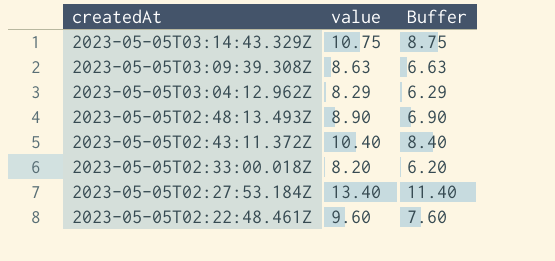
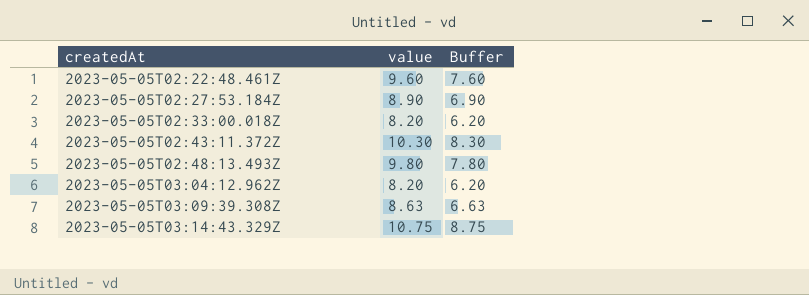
row order: createdAt descending -> createdAt ascending
2023-05-05T02:27:53.184Z | value: 13.40 -> 8.90
2023-05-05T02:27:53.184Z | Buffer: 11.40 -> 6.90
2023-05-05T02:43:11.372Z | value: 10.40 -> 10.30
2023-05-05T02:43:11.372Z | Buffer: 8.40 -> 8.30
2023-05-05T02:48:13.493Z | value: 8.90 -> 9.80
2023-05-05T02:48:13.493Z | Buffer: 6.90 -> 7.80
2023-05-05T03:04:12.962Z | value: 8.29 -> 8.20
2023-05-05T03:04:12.962Z | Buffer: 6.29 -> 6.20

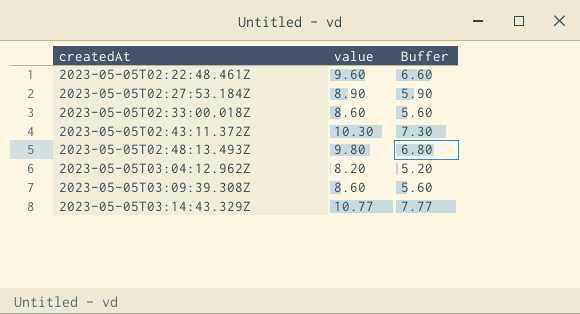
column Buffer | formula: [value] - 2 -> [value] - 3
2023-05-05T02:33:00.018Z | value: 8.20 -> 8.60
2023-05-05T03:09:39.308Z | value: 8.63 -> 8.60
2023-05-05T03:14:43.329Z | value: 10.75 -> 10.77

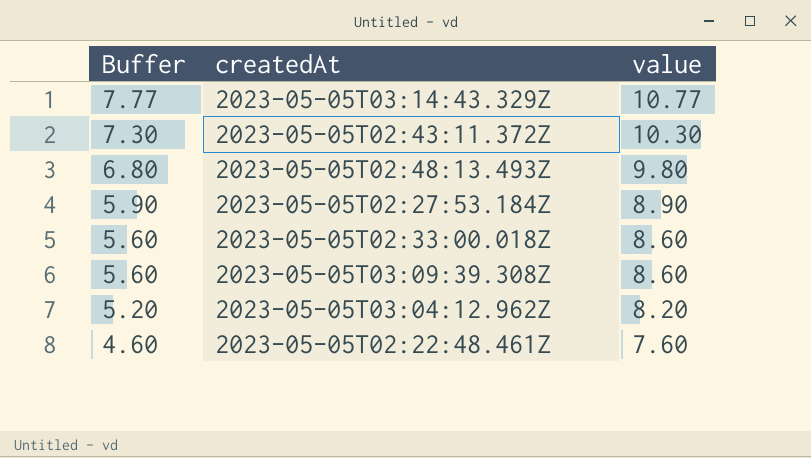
row order: createdAt ascending -> Buffer descending
column Buffer | position: 3 -> 1
2023-05-05T02:22:48.461Z | Buffer: 6.60 -> 4.60
2023-05-05T02:22:48.461Z | value: 9.60 -> 7.60

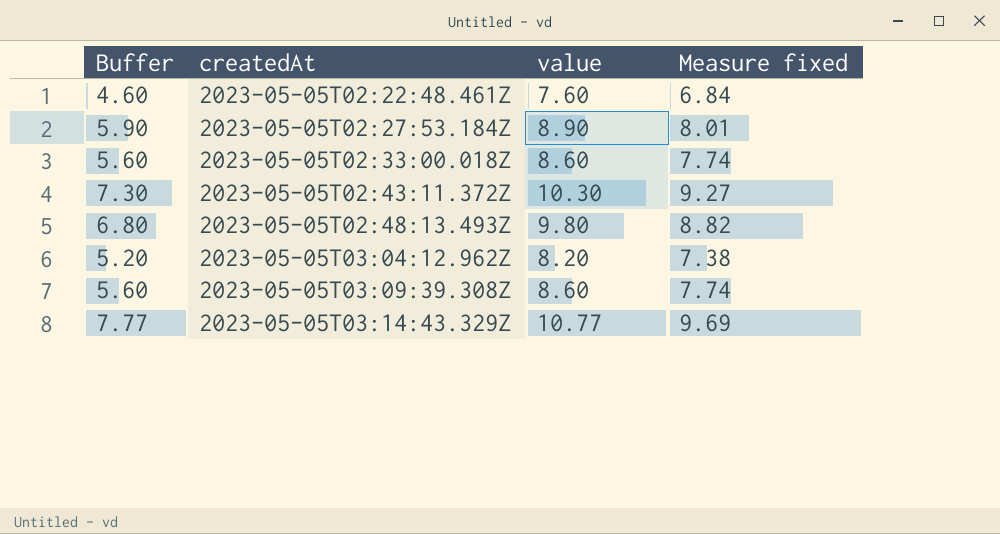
row order: Buffer descending -> createdAt ascending
column Measure fixed | formula: none -> [value] * 0.9

